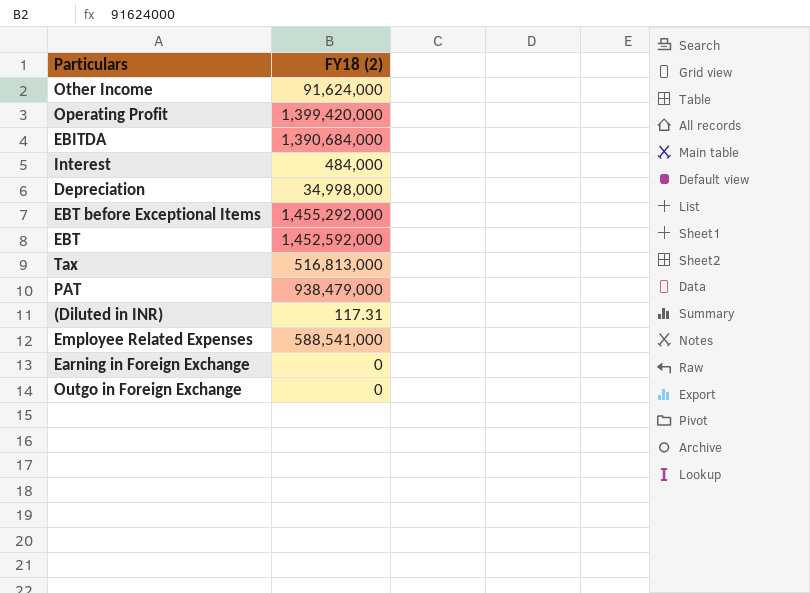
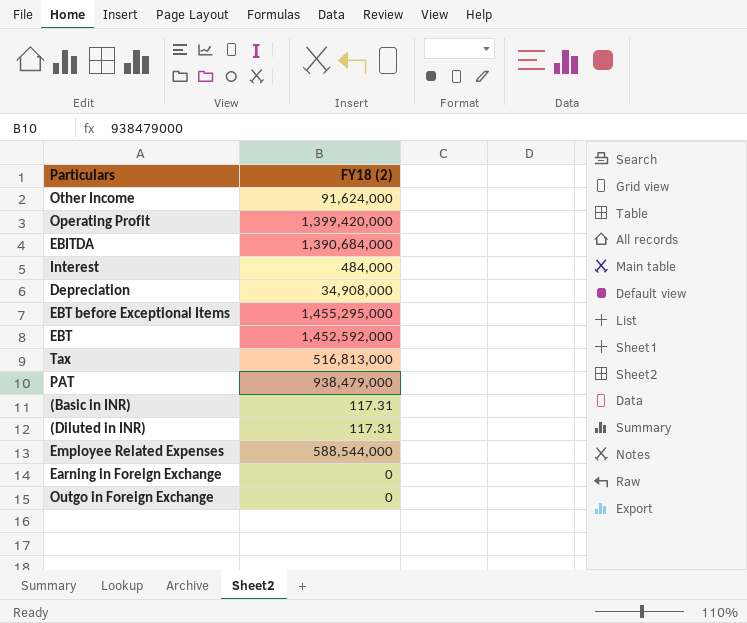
Depreciation | FY18 (2): 34,998,000 -> 34,908,000
EBT before Exceptional Items | FY18 (2): 1,455,292,000 -> 1,455,295,000
row (Basic in INR): none -> 117.31
Employee Related Expenses | FY18 (2): 588,541,000 -> 588,544,000

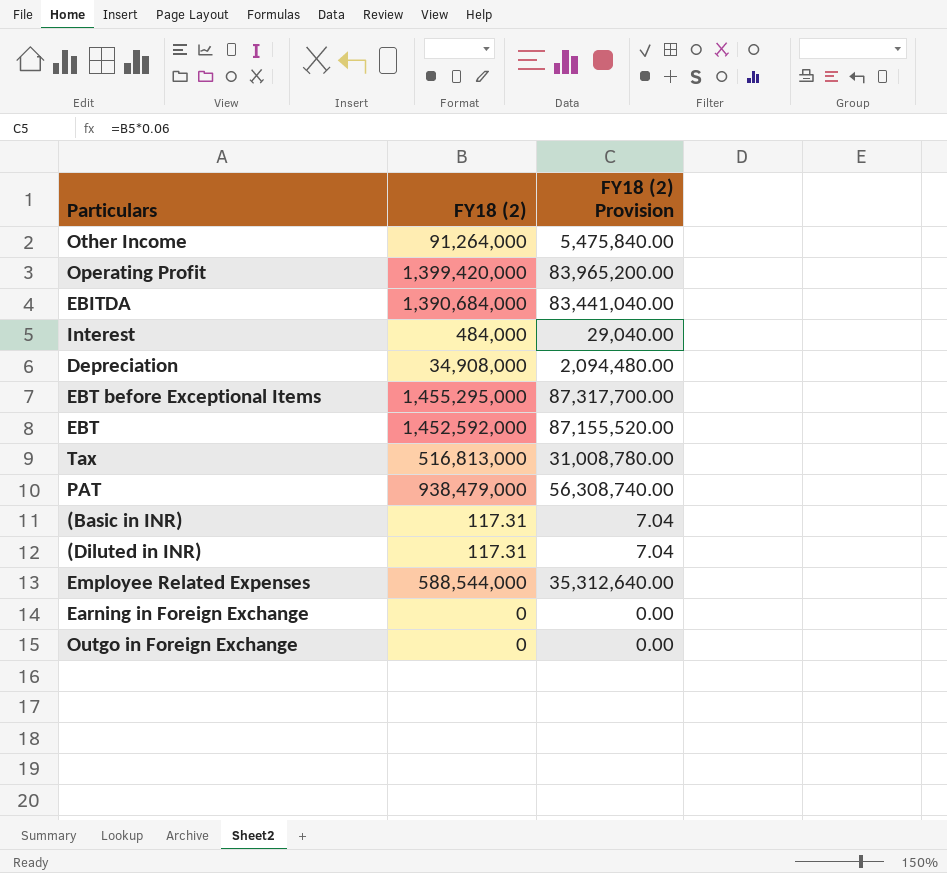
column FY18 (2) Provision | formula: none -> [FY18 (2)] * 0.06
Other Income | FY18 (2): 91,624,000 -> 91,264,000

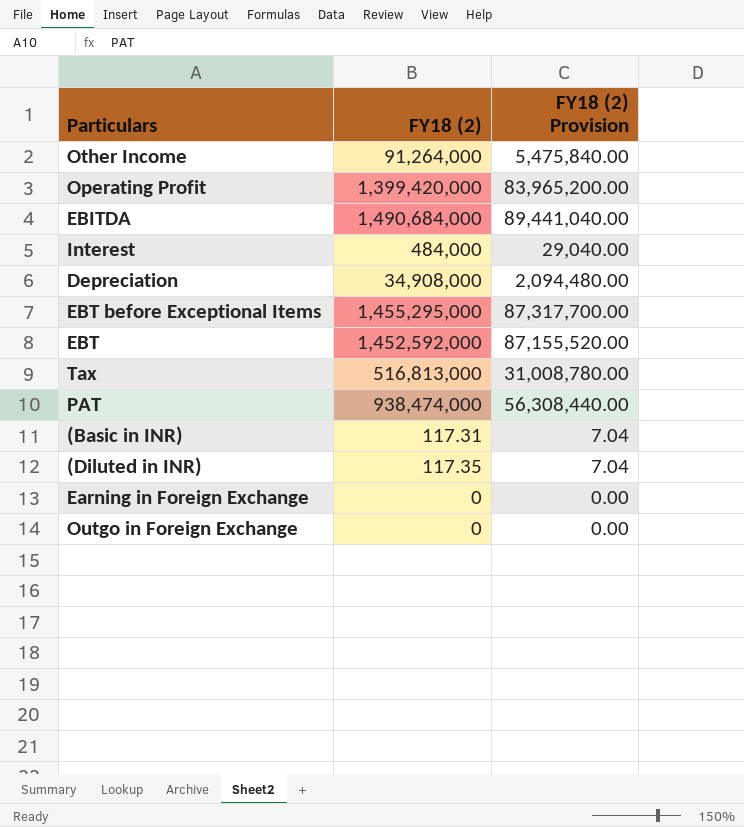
row Employee Related Expenses: 588,544,000 | 35,312,640.00 -> none
EBITDA | FY18 (2): 1,390,684,000 -> 1,490,684,000
EBITDA | FY18 (2) Provision: 83,441,040.00 -> 89,441,040.00
PAT | FY18 (2): 938,479,000 -> 938,474,000
PAT | FY18 (2) Provision: 56,308,740.00 -> 56,308,440.00
(Diluted in INR) | FY18 (2): 117.31 -> 117.35

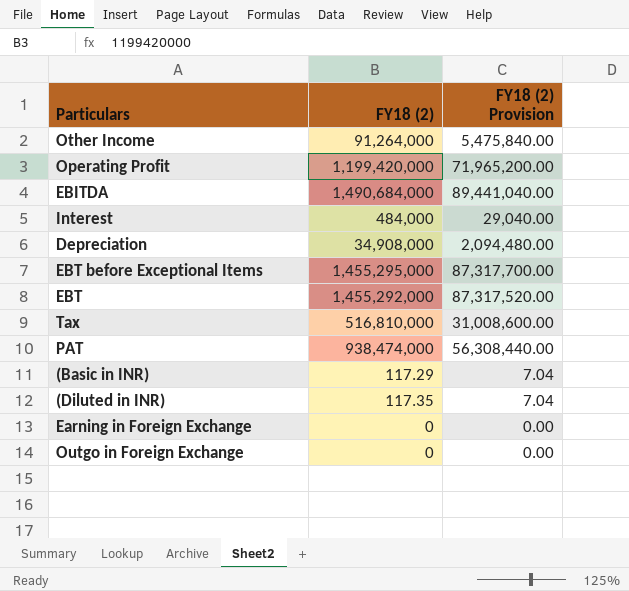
Operating Profit | FY18 (2): 1,399,420,000 -> 1,199,420,000
Operating Profit | FY18 (2) Provision: 83,965,200.00 -> 71,965,200.00
EBT | FY18 (2): 1,452,592,000 -> 1,455,292,000
EBT | FY18 (2) Provision: 87,155,520.00 -> 87,317,520.00
Tax | FY18 (2): 516,813,000 -> 516,810,000
Tax | FY18 (2) Provision: 31,008,780.00 -> 31,008,600.00
(Basic in INR) | FY18 (2): 117.31 -> 117.29

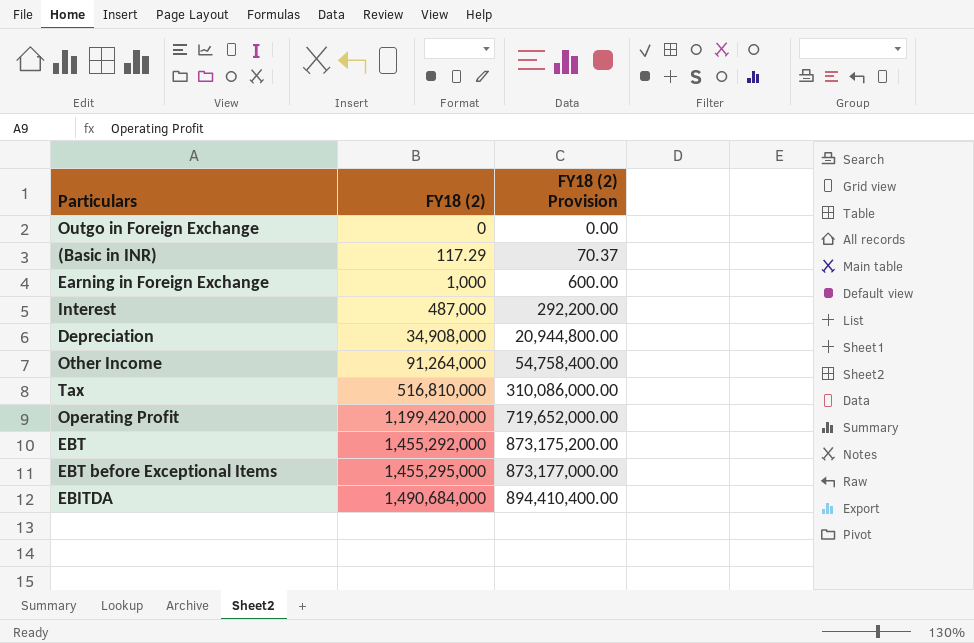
row order: none -> FY18 (2) ascending
column FY18 (2) Provision | formula: [FY18 (2)] * 0.06 -> [FY18 (2)] * 0.6
row PAT: 938,474,000 | 56,308,440.00 -> none
row (Diluted in INR): 117.35 | 7.04 -> none
Earning in Foreign Exchange | FY18 (2): 0 -> 1,000
Interest | FY18 (2): 484,000 -> 487,000

